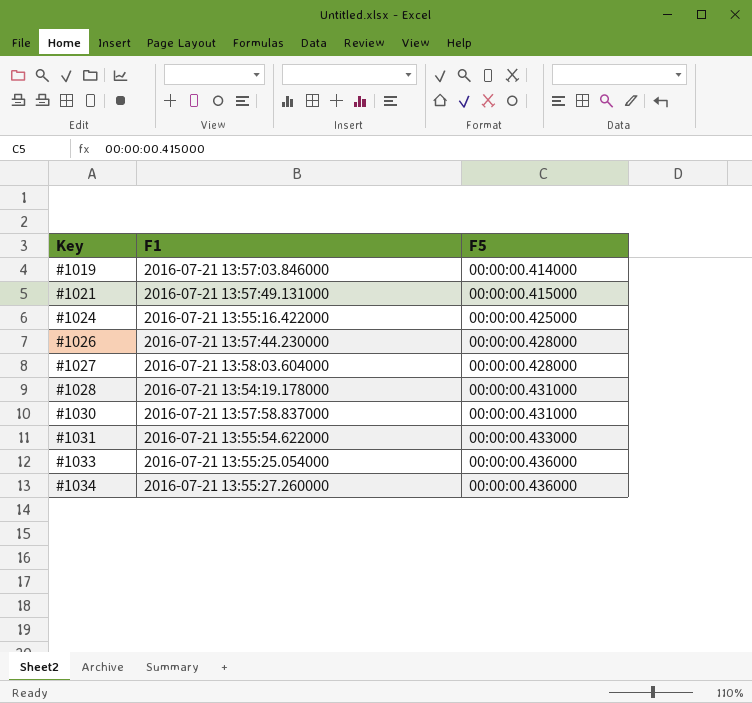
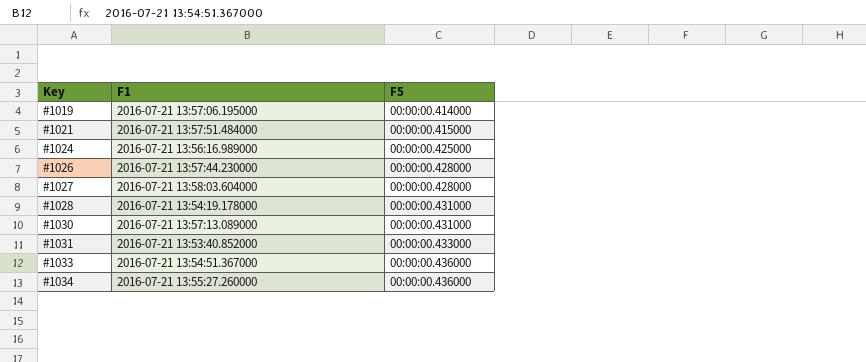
#1019 | F1: 2016-07-21 13:57:03.846000 -> 2016-07-21 13:57:06.195000
#1021 | F1: 2016-07-21 13:57:49.131000 -> 2016-07-21 13:57:51.484000
#1024 | F1: 2016-07-21 13:55:16.422000 -> 2016-07-21 13:56:16.989000
#1030 | F1: 2016-07-21 13:57:58.837000 -> 2016-07-21 13:57:13.089000
#1031 | F1: 2016-07-21 13:55:54.622000 -> 2016-07-21 13:53:40.852000
#1033 | F1: 2016-07-21 13:55:25.054000 -> 2016-07-21 13:54:51.367000

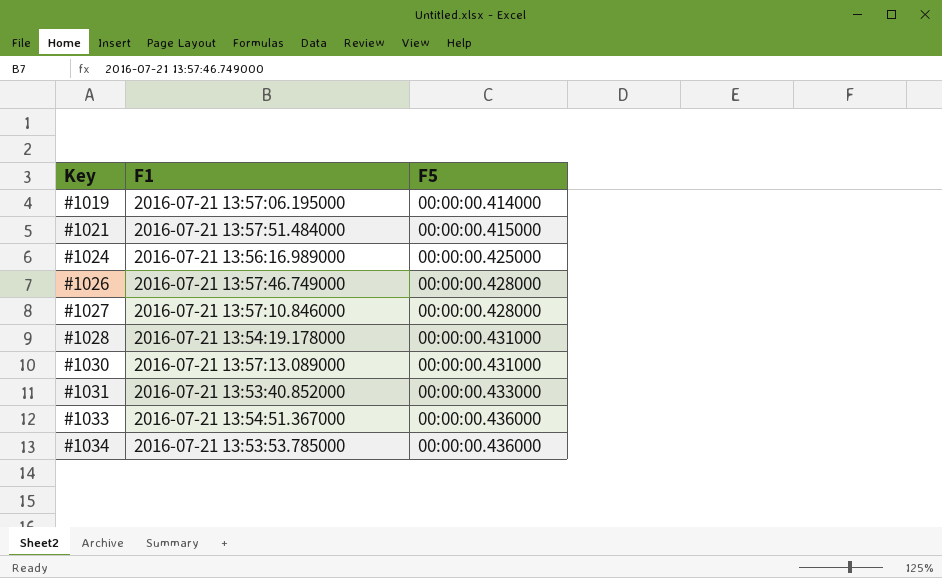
#1026 | F1: 2016-07-21 13:57:44.230000 -> 2016-07-21 13:57:46.749000
#1027 | F1: 2016-07-21 13:58:03.604000 -> 2016-07-21 13:57:10.846000
#1034 | F1: 2016-07-21 13:55:27.260000 -> 2016-07-21 13:53:53.785000

